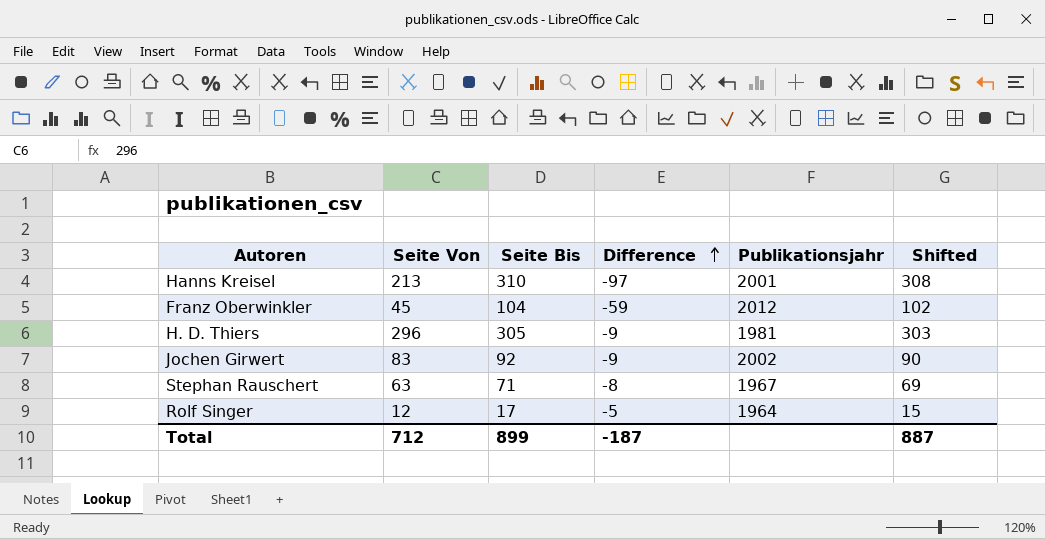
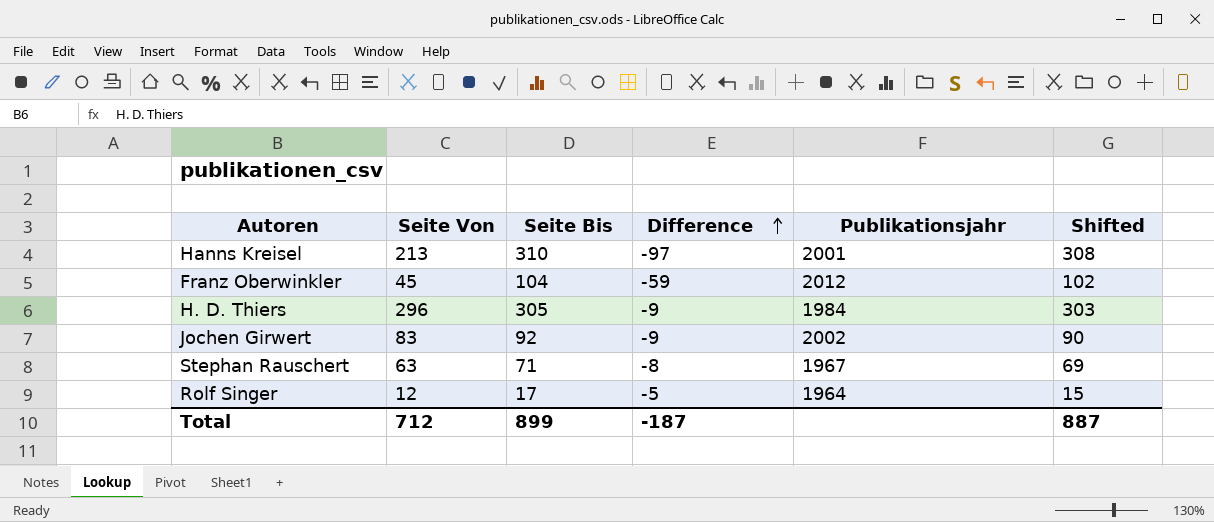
H. D. Thiers | Publikationsjahr: 1981 -> 1984

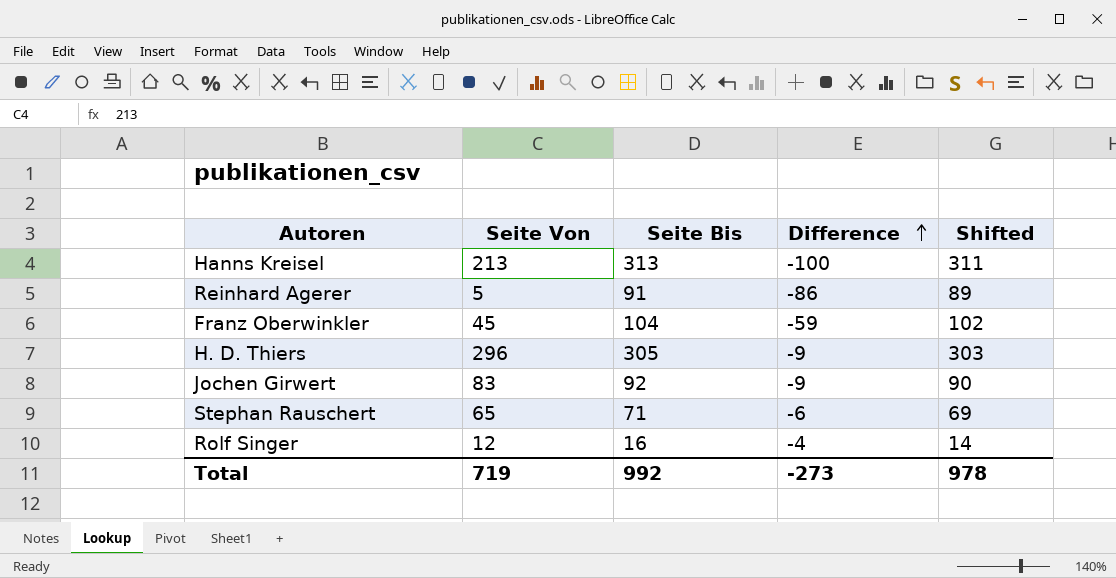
column Publikationsjahr | position: 5 -> none
Hanns Kreisel | Seite Bis: 310 -> 313
Hanns Kreisel | Difference: -97 -> -100
Hanns Kreisel | Shifted: 308 -> 311
row Reinhard Agerer: none -> 5 | 91 | -86 | 89
Stephan Rauschert | Seite Von: 63 -> 65
Stephan Rauschert | Difference: -8 -> -6
Rolf Singer | Seite Bis: 17 -> 16
Rolf Singer | Difference: -5 -> -4
Rolf Singer | Shifted: 15 -> 14
Total | Seite Von: 712 -> 719
Total | Seite Bis: 899 -> 992
Total | Difference: -187 -> -273
Total | Shifted: 887 -> 978

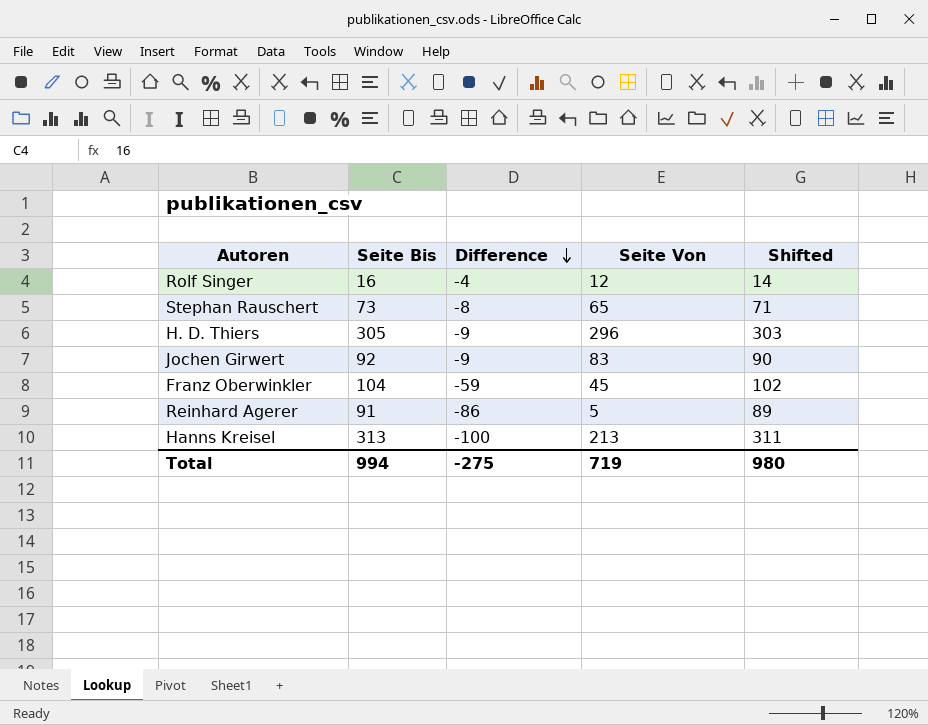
row order: Difference ascending -> Difference descending
column Seite Von | position: 2 -> 4
Stephan Rauschert | Seite Bis: 71 -> 73
Stephan Rauschert | Difference: -6 -> -8
Stephan Rauschert | Shifted: 69 -> 71
Total | Seite Bis: 992 -> 994
Total | Difference: -273 -> -275
Total | Shifted: 978 -> 980

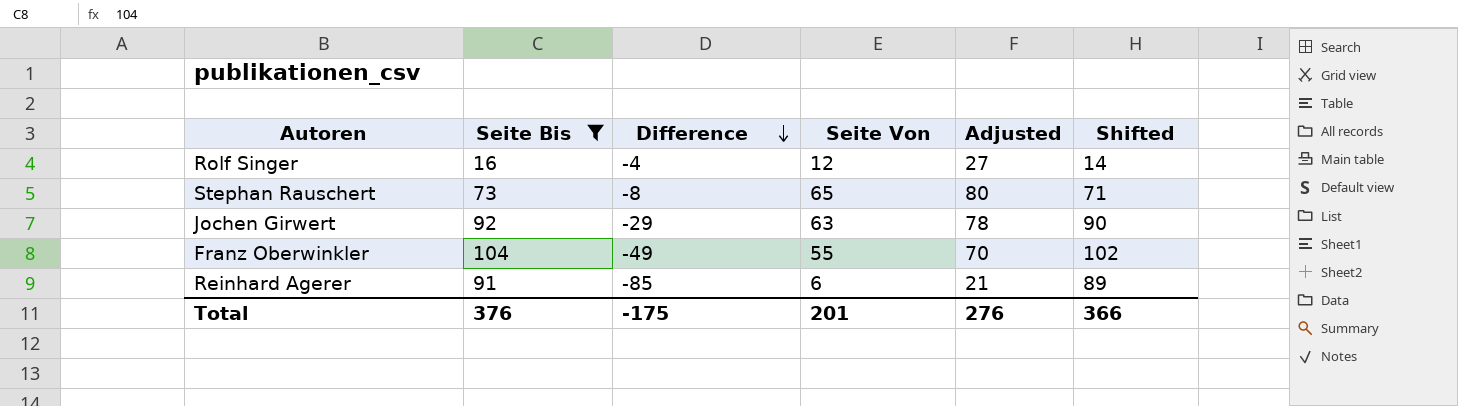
filter: none -> Seite Bis <= 104
column Adjusted | formula: none -> [Seite Von] + 15
Jochen Girwert | Difference: -9 -> -29
Jochen Girwert | Seite Von: 83 -> 63
Franz Oberwinkler | Difference: -59 -> -49
Franz Oberwinkler | Seite Von: 45 -> 55
Reinhard Agerer | Difference: -86 -> -85
Reinhard Agerer | Seite Von: 5 -> 6
Total | Seite Bis: 994 -> 376
Total | Difference: -275 -> -175
Total | Seite Von: 719 -> 201
Total | Shifted: 980 -> 366

